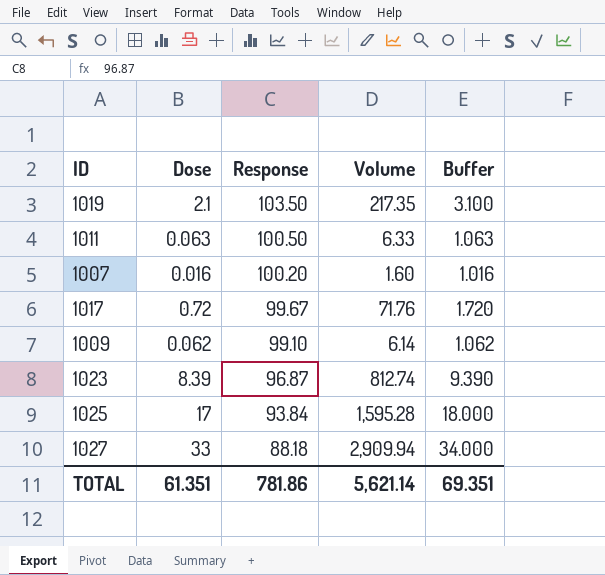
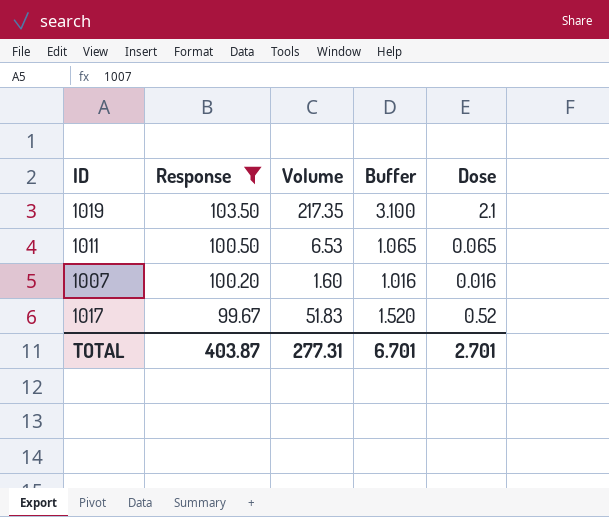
filter: none -> Response >= 99.67
column Dose | position: 2 -> 5
1011 | Volume: 6.33 -> 6.53
1011 | Buffer: 1.063 -> 1.065
1011 | Dose: 0.063 -> 0.065
1017 | Volume: 71.76 -> 51.83
1017 | Buffer: 1.720 -> 1.520
1017 | Dose: 0.72 -> 0.52
TOTAL | Response: 781.86 -> 403.87
TOTAL | Volume: 5,621.14 -> 277.31
TOTAL | Buffer: 69.351 -> 6.701
TOTAL | Dose: 61.351 -> 2.701

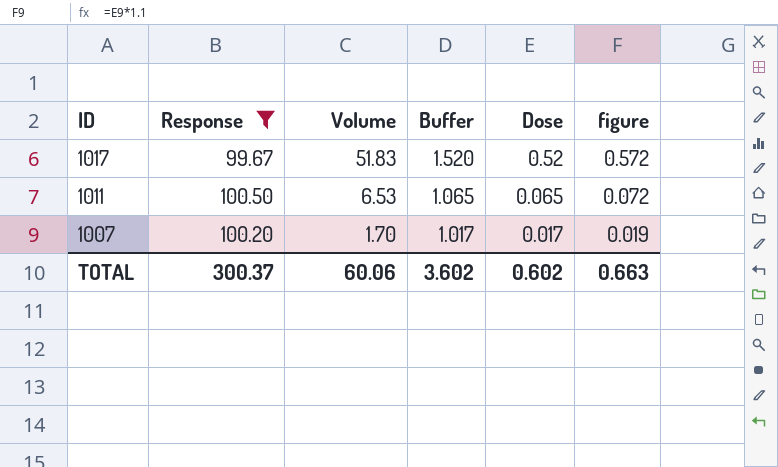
row order: Response descending -> ID descending
column figure | formula: none -> [Dose] * 1.1
row 1019: 103.50 | 217.35 | 3.100 | 2.1 -> none
1007 | Volume: 1.60 -> 1.70
1007 | Buffer: 1.016 -> 1.017
1007 | Dose: 0.016 -> 0.017
TOTAL | Response: 403.87 -> 300.37
TOTAL | Volume: 277.31 -> 60.06
TOTAL | Buffer: 6.701 -> 3.602
TOTAL | Dose: 2.701 -> 0.602

